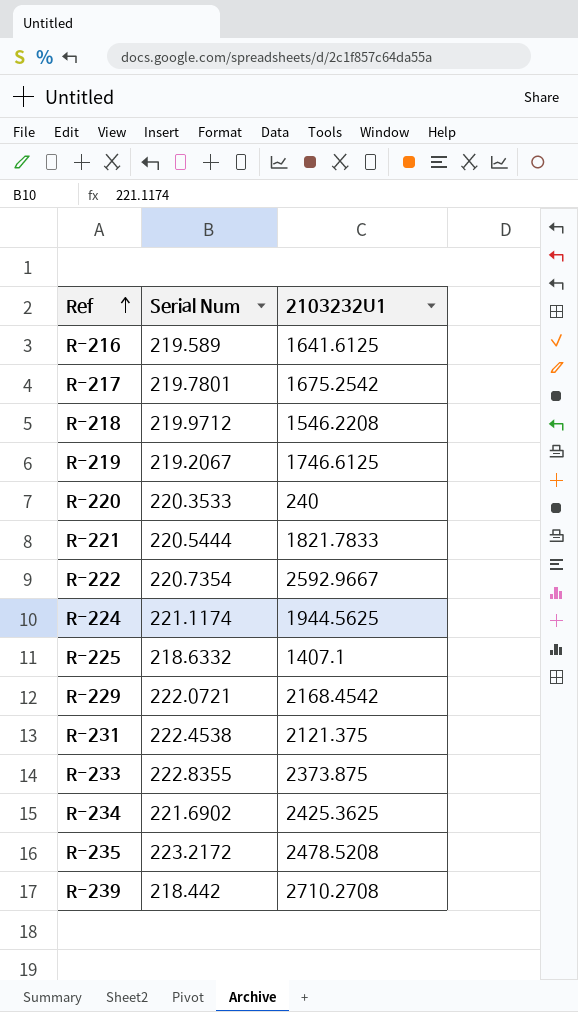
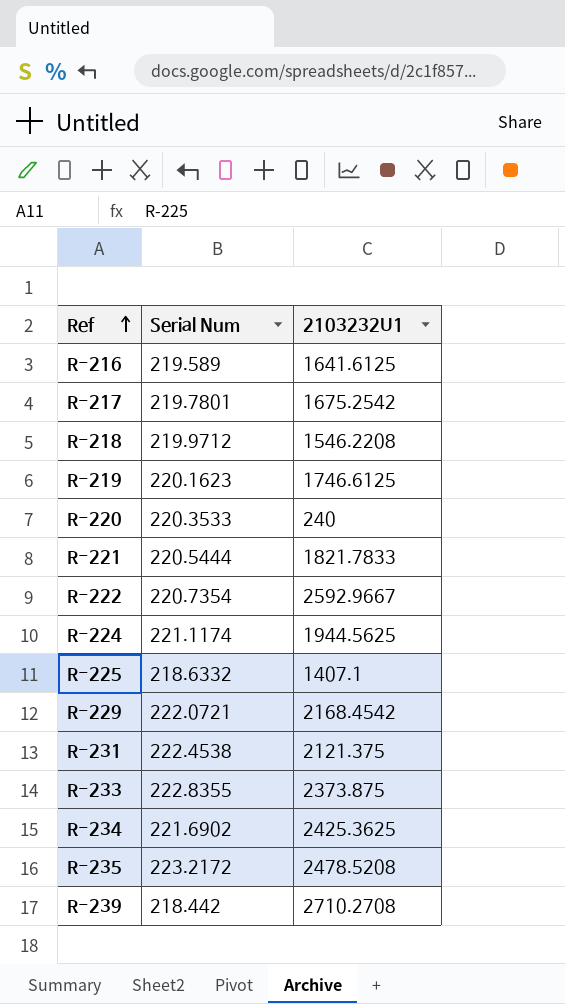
R-219 | Serial Num: 219.2067 -> 220.1623

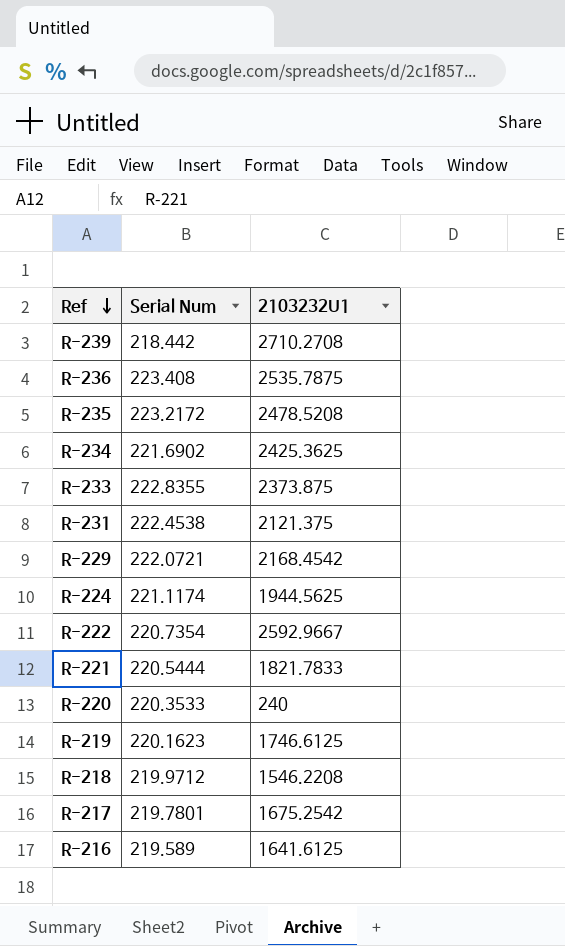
row order: Ref ascending -> Ref descending
row R-225: 218.6332 | 1407.1 -> none
row R-236: none -> 223.408 | 2535.7875

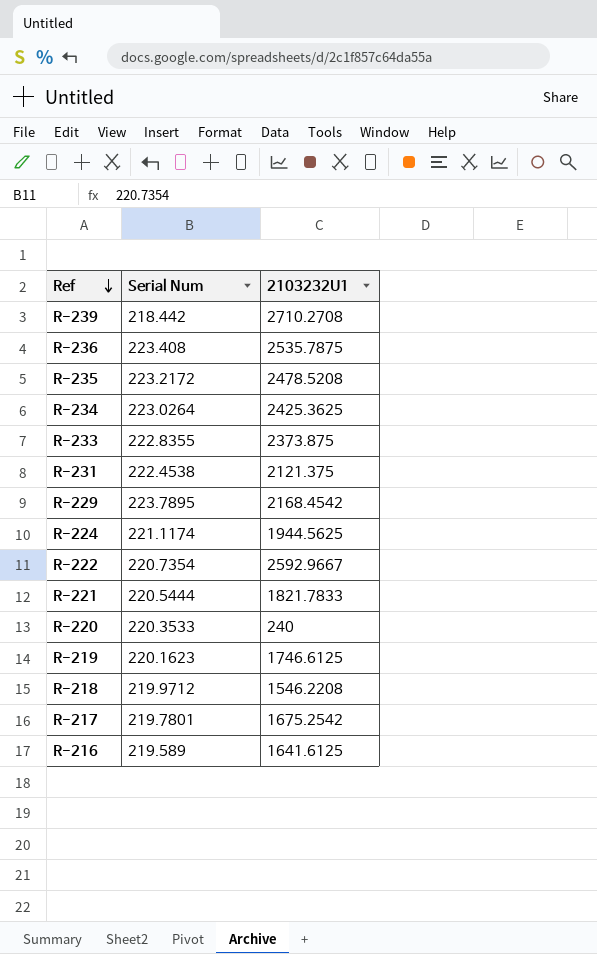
R-234 | Serial Num: 221.6902 -> 223.0264
R-229 | Serial Num: 222.0721 -> 223.7895

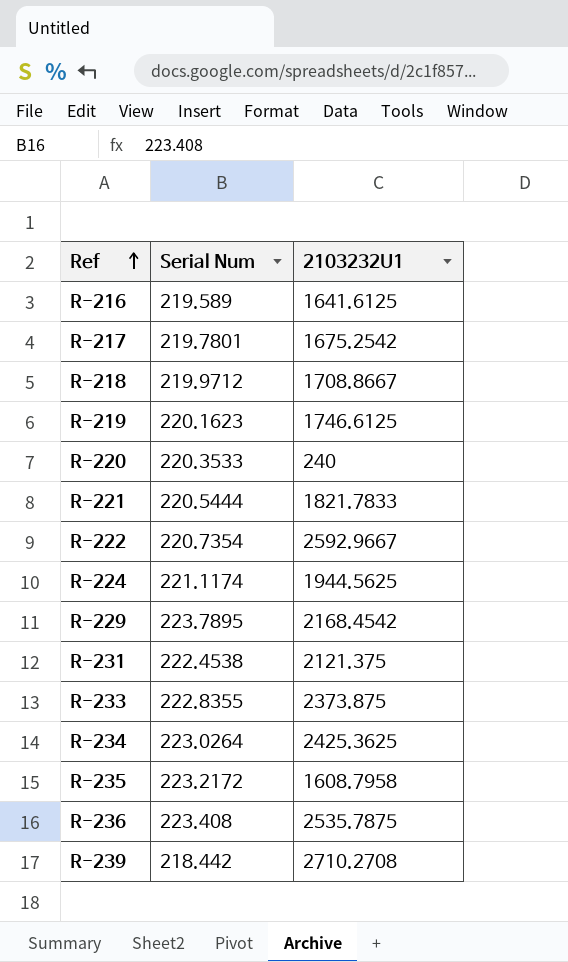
row order: Ref descending -> Ref ascending
R-218 | 2103232U1: 1546.2208 -> 1708.8667
R-235 | 2103232U1: 2478.5208 -> 1608.7958

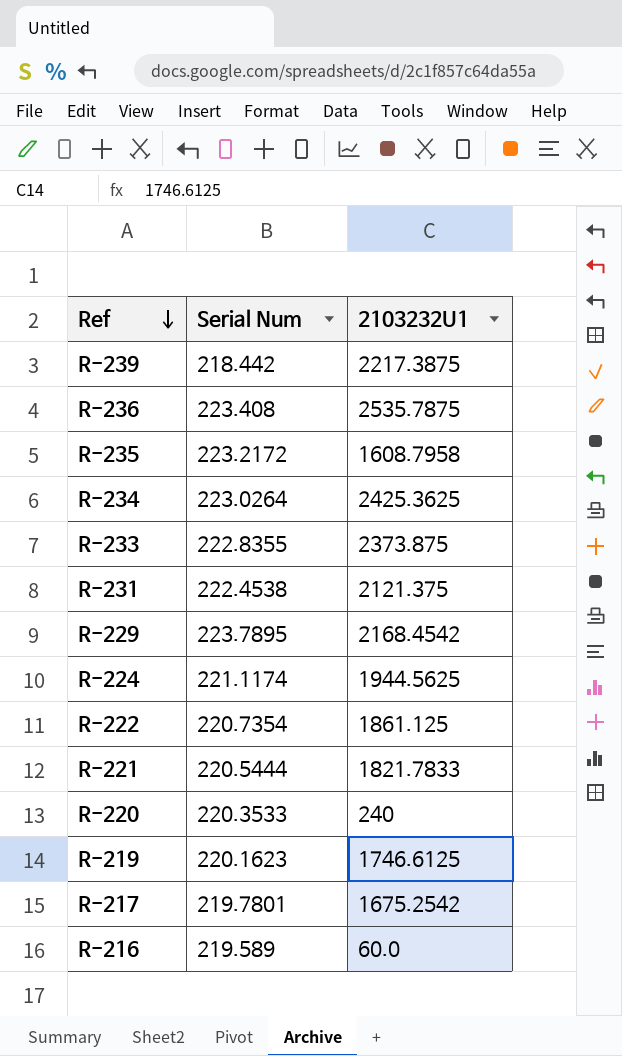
row order: Ref ascending -> Ref descending
row R-218: 219.9712 | 1708.8667 -> none
R-239 | 2103232U1: 2710.2708 -> 2217.3875
R-222 | 2103232U1: 2592.9667 -> 1861.125
R-216 | 2103232U1: 1641.6125 -> 60.0

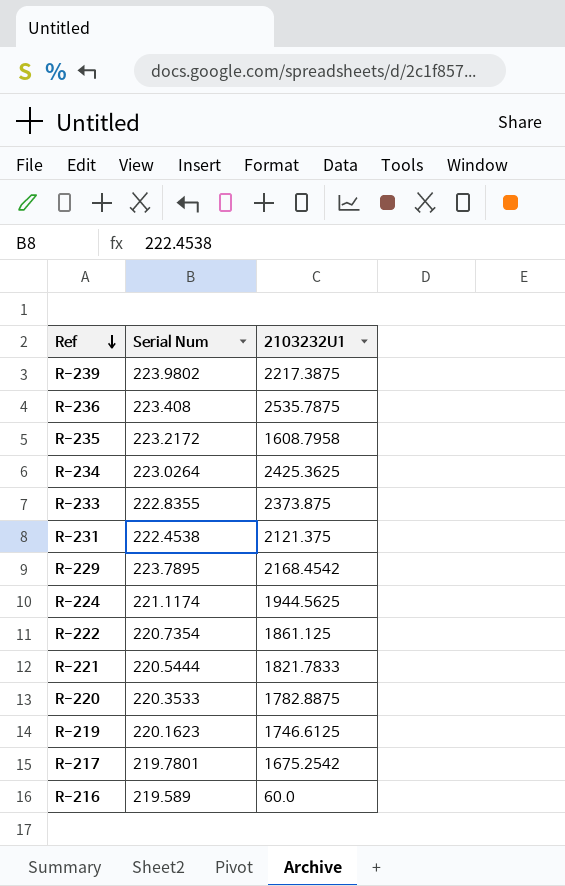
R-239 | Serial Num: 218.442 -> 223.9802
R-220 | 2103232U1: 240 -> 1782.8875

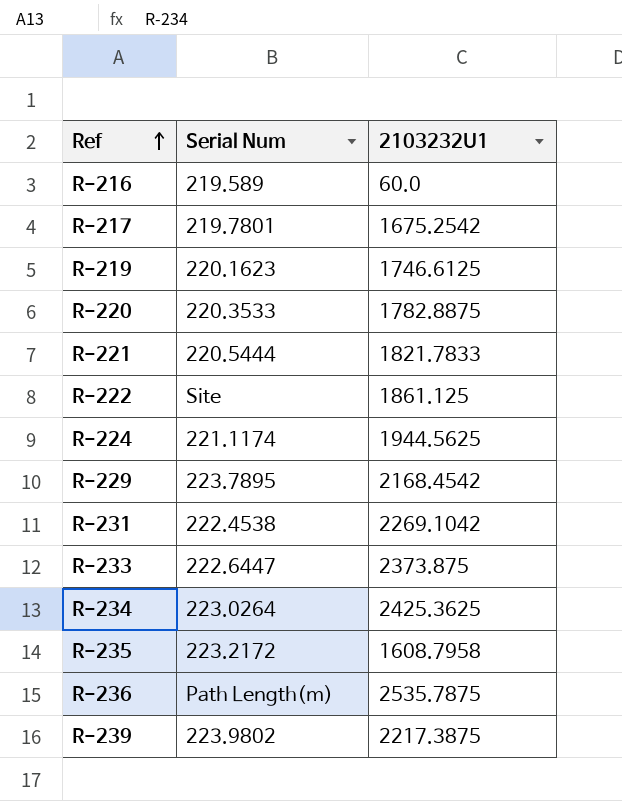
row order: Ref descending -> Ref ascending
R-222 | Serial Num: 220.7354 -> Site
R-231 | 2103232U1: 2121.375 -> 2269.1042
R-233 | Serial Num: 222.8355 -> 222.6447
R-236 | Serial Num: 223.408 -> Path Length(m)

